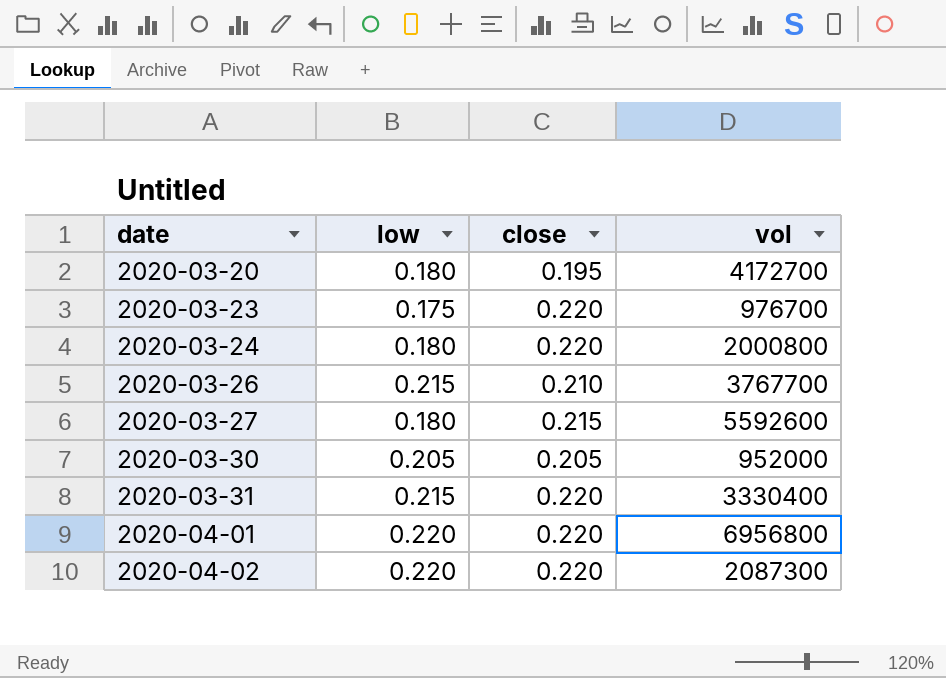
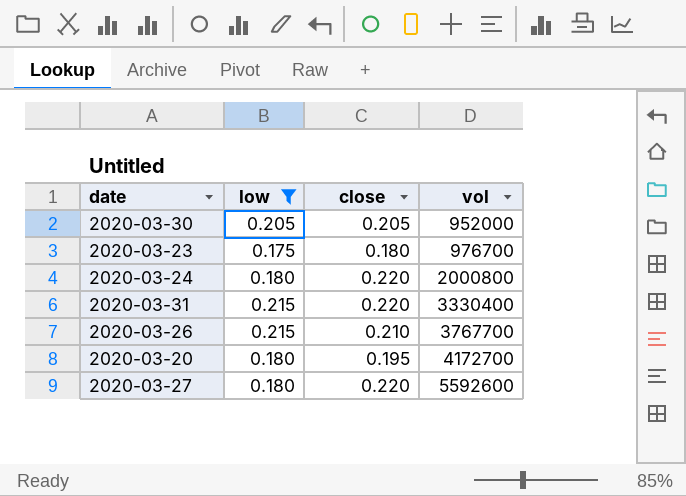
filter: none -> low != 0.220
row order: date ascending -> vol ascending
2020-03-23 | close: 0.220 -> 0.180
2020-03-27 | close: 0.215 -> 0.220

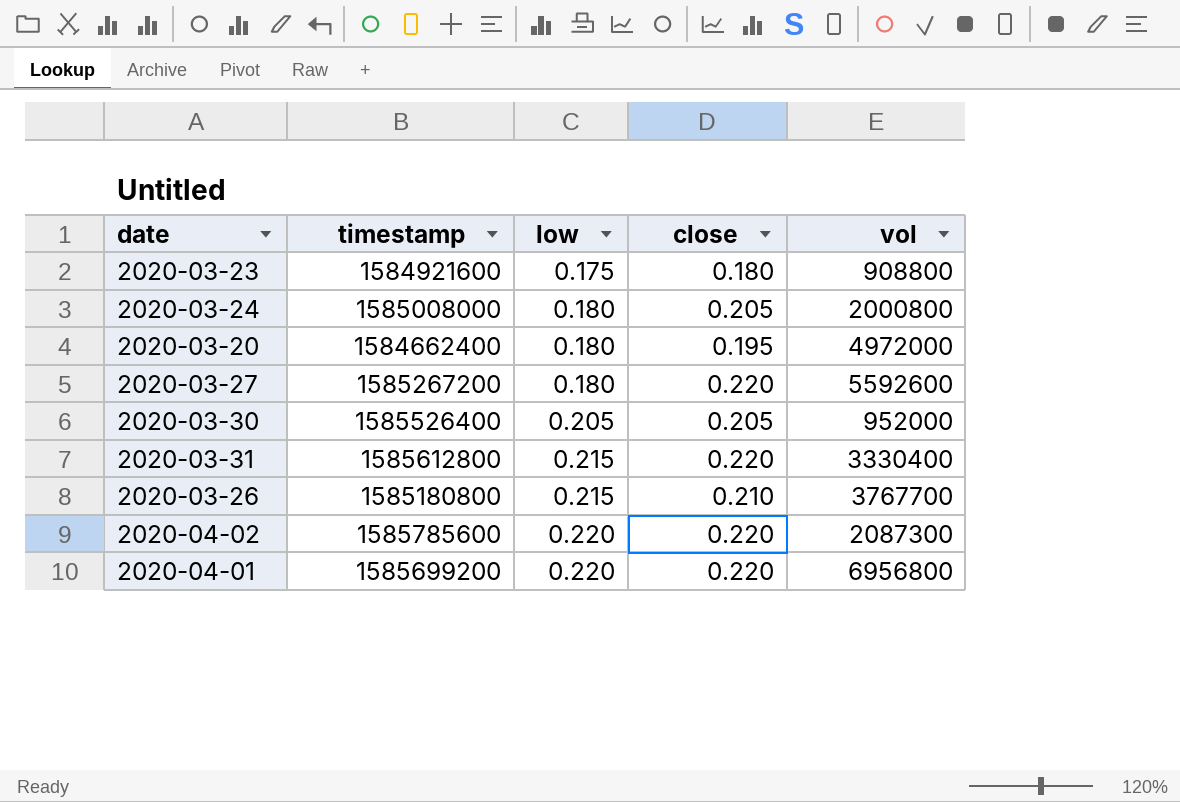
filter: low != 0.220 -> none
row order: vol ascending -> low ascending
column timestamp | position: none -> 2
2020-03-23 | vol: 976700 -> 908800
2020-03-24 | close: 0.220 -> 0.205
2020-03-20 | vol: 4172700 -> 4972000

